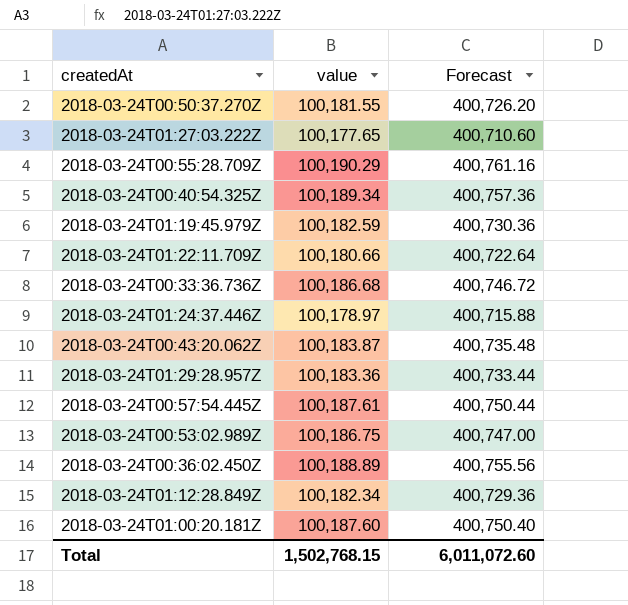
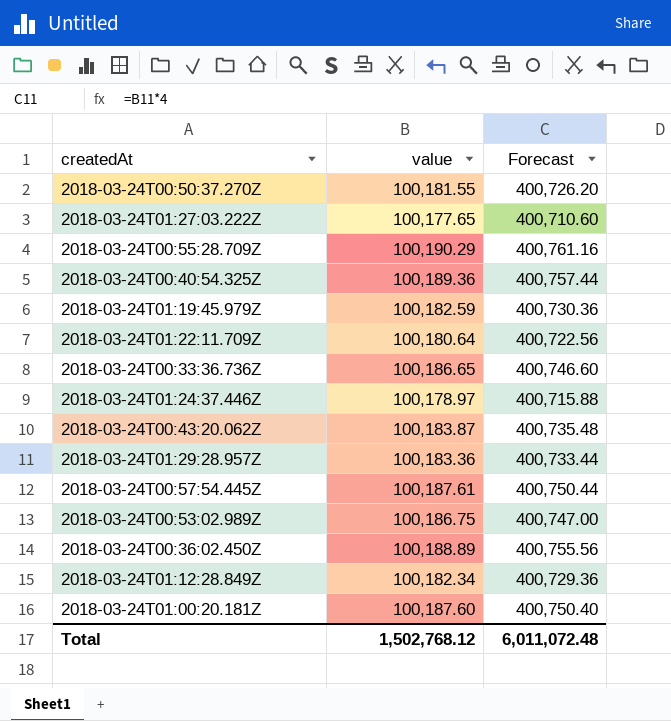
2018-03-24T00:40:54.325Z | value: 100,189.34 -> 100,189.36
2018-03-24T00:40:54.325Z | Forecast: 400,757.36 -> 400,757.44
2018-03-24T01:22:11.709Z | value: 100,180.66 -> 100,180.64
2018-03-24T01:22:11.709Z | Forecast: 400,722.64 -> 400,722.56
2018-03-24T00:33:36.736Z | value: 100,186.68 -> 100,186.65
2018-03-24T00:33:36.736Z | Forecast: 400,746.72 -> 400,746.60
Total | value: 1,502,768.15 -> 1,502,768.12
Total | Forecast: 6,011,072.60 -> 6,011,072.48

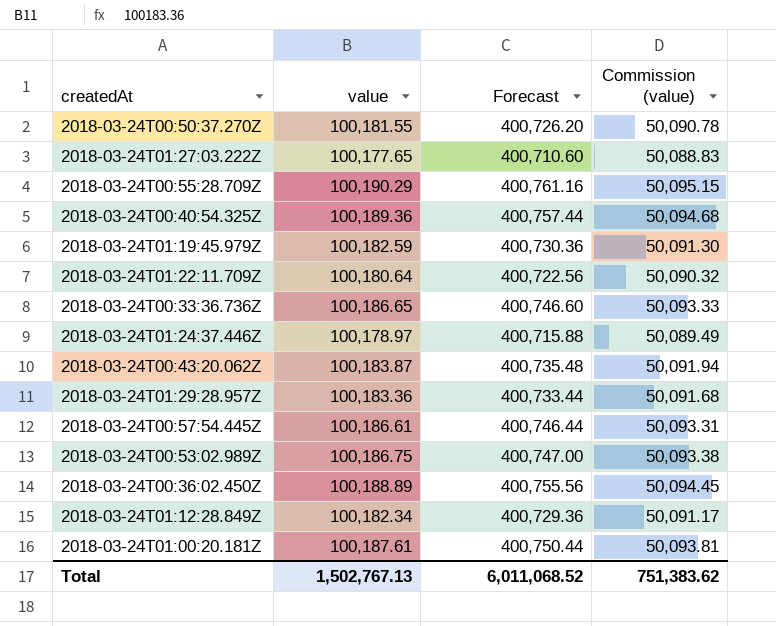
column Commission (value) | formula: none -> [value] * 0.5
2018-03-24T00:57:54.445Z | value: 100,187.61 -> 100,186.61
2018-03-24T00:57:54.445Z | Forecast: 400,750.44 -> 400,746.44
2018-03-24T01:00:20.181Z | value: 100,187.60 -> 100,187.61
2018-03-24T01:00:20.181Z | Forecast: 400,750.40 -> 400,750.44
Total | value: 1,502,768.12 -> 1,502,767.13
Total | Forecast: 6,011,072.48 -> 6,011,068.52

